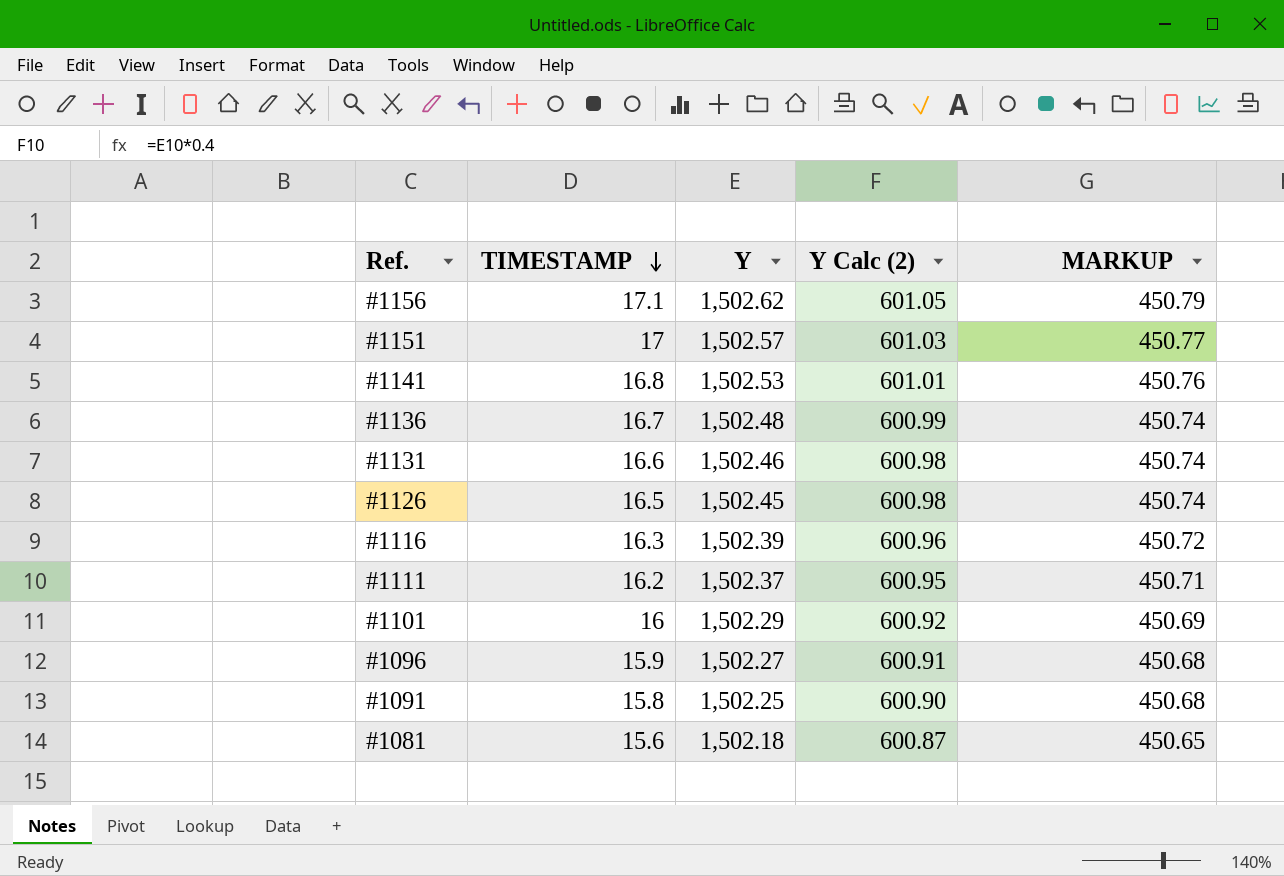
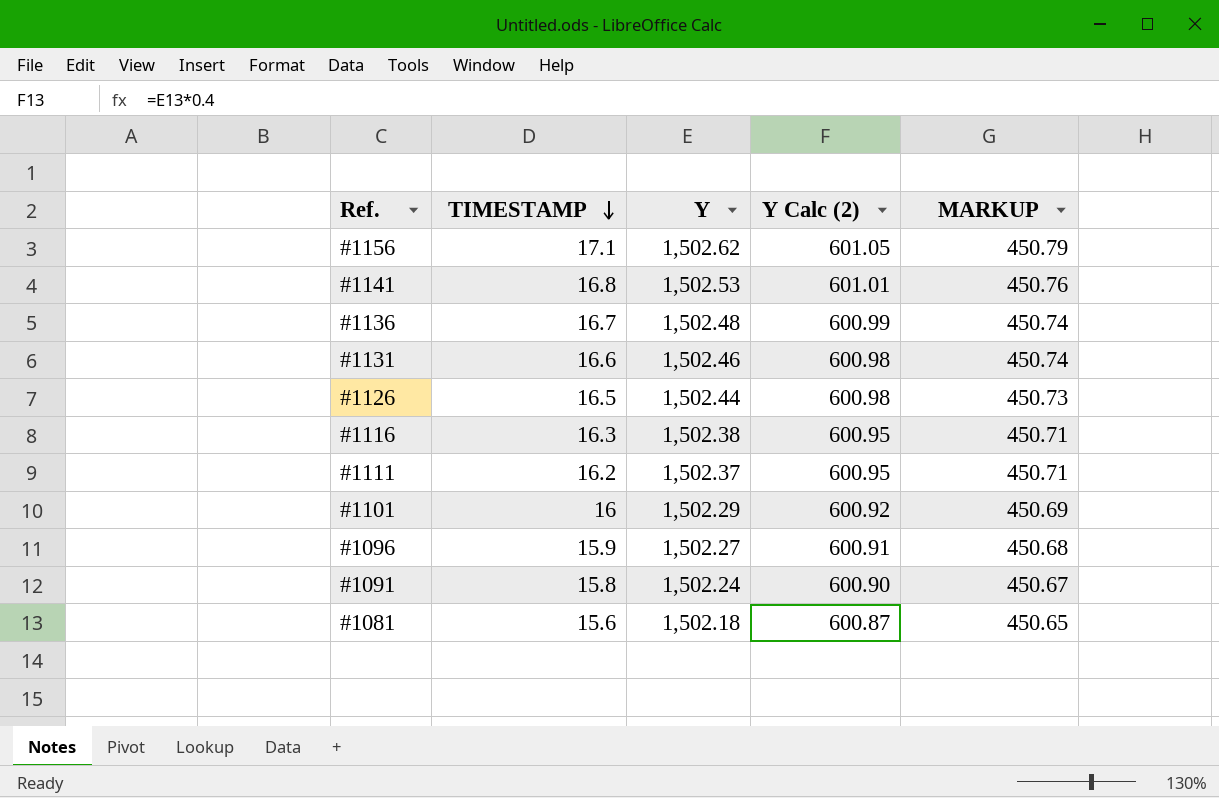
row #1151: 17 | 1,502.57 | 601.03 | 450.77 -> none
#1126 | Y: 1,502.45 -> 1,502.44
#1126 | MARKUP: 450.74 -> 450.73
#1116 | Y: 1,502.39 -> 1,502.38
#1116 | Y Calc (2): 600.96 -> 600.95
#1116 | MARKUP: 450.72 -> 450.71
#1091 | Y: 1,502.25 -> 1,502.24
#1091 | MARKUP: 450.68 -> 450.67

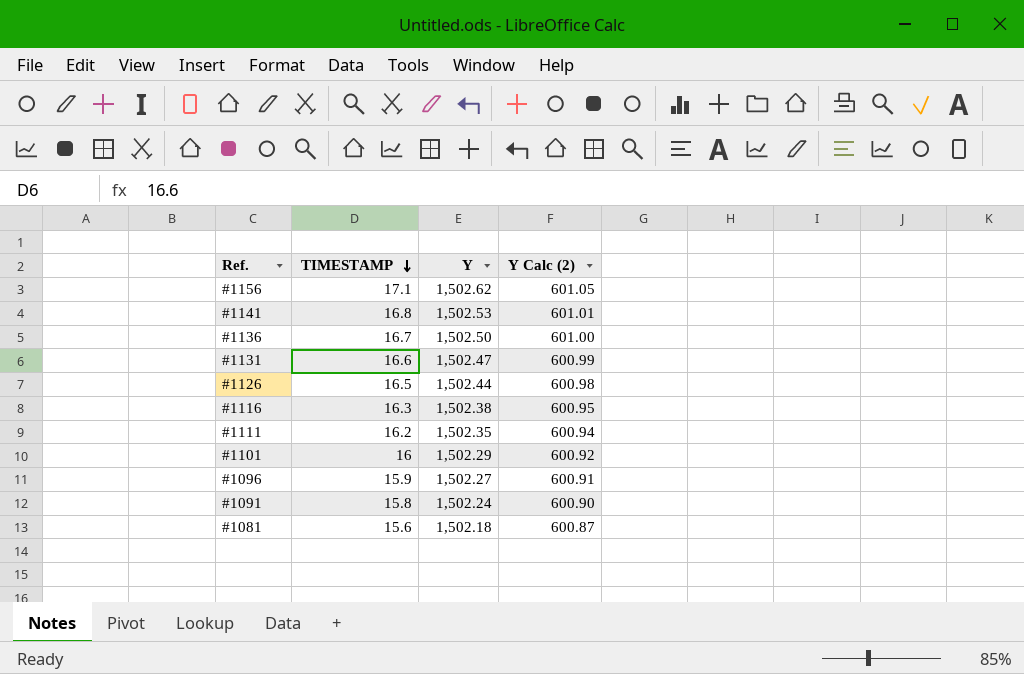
column MARKUP | formula: [Y] * 0.3 -> none
#1136 | Y: 1,502.48 -> 1,502.50
#1136 | Y Calc (2): 600.99 -> 601.00
#1131 | Y: 1,502.46 -> 1,502.47
#1131 | Y Calc (2): 600.98 -> 600.99
#1111 | Y: 1,502.37 -> 1,502.35
#1111 | Y Calc (2): 600.95 -> 600.94

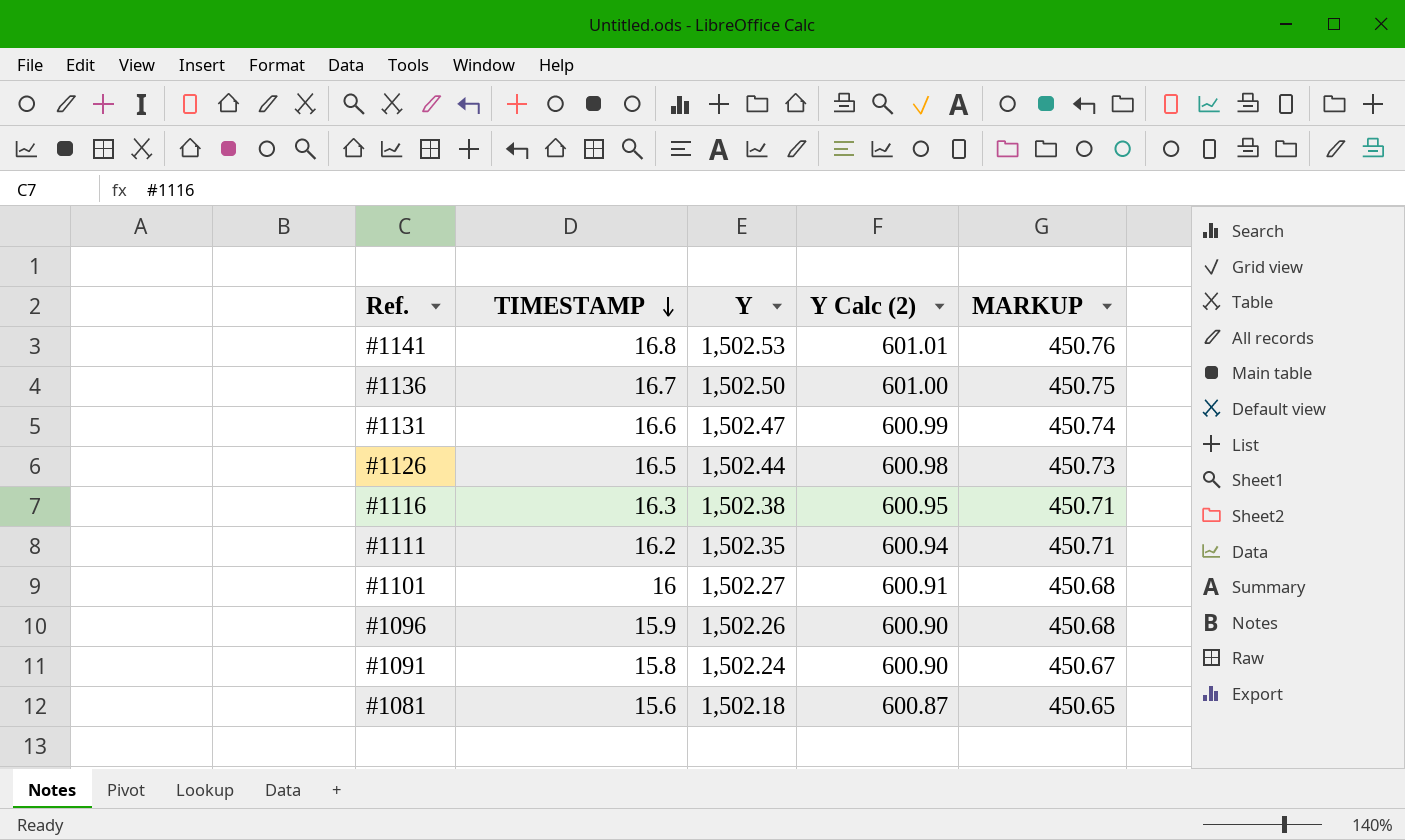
column MARKUP | formula: none -> [Y] * 0.3
row #1156: 17.1 | 1,502.62 | 601.05 -> none
#1101 | Y: 1,502.29 -> 1,502.27
#1101 | Y Calc (2): 600.92 -> 600.91
#1096 | Y: 1,502.27 -> 1,502.26
#1096 | Y Calc (2): 600.91 -> 600.90

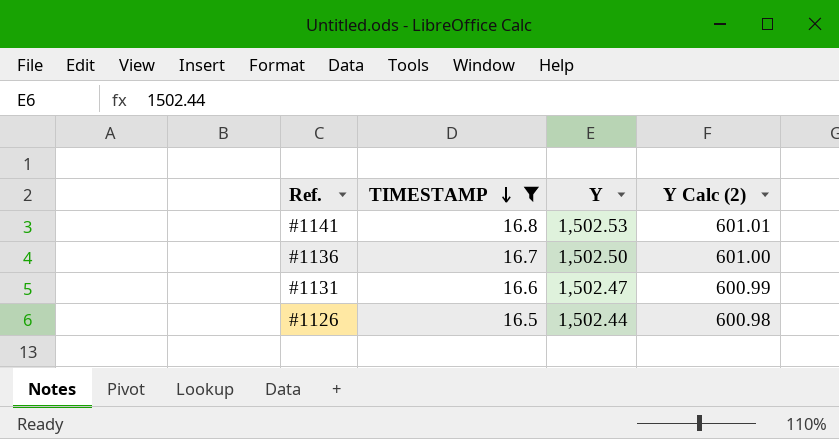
filter: none -> TIMESTAMP >= 16.5
column MARKUP | formula: [Y] * 0.3 -> none

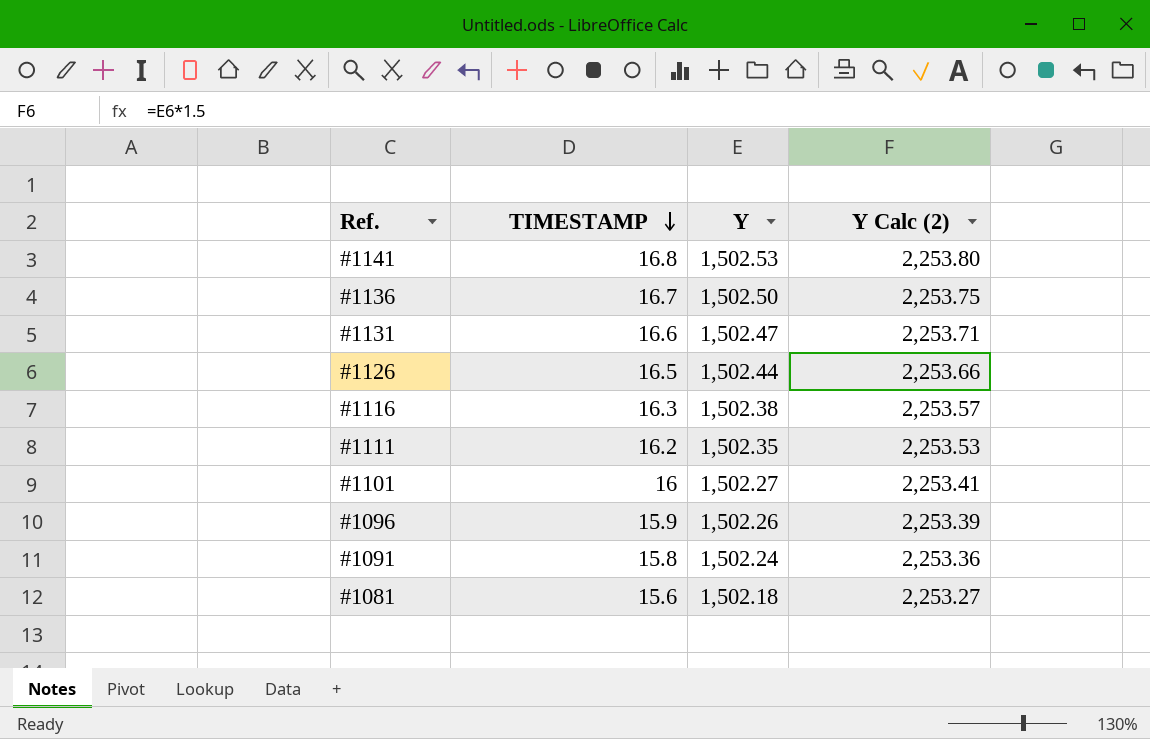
filter: TIMESTAMP >= 16.5 -> none
column Y Calc (2) | formula: [Y] * 0.4 -> [Y] * 1.5

